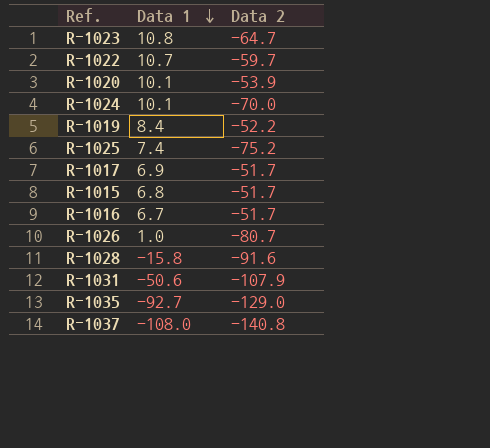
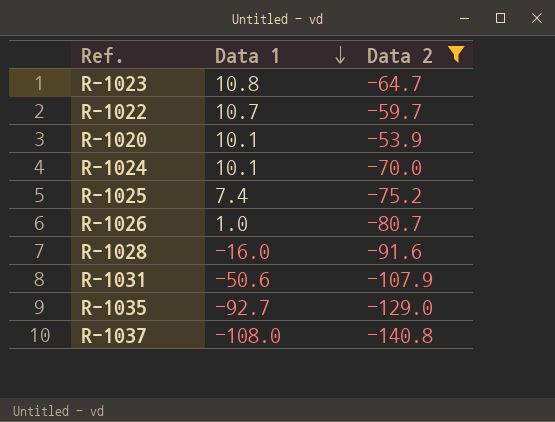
filter: none -> Data 2 <= -53.9
R-1028 | Data 1: -15.8 -> -16.0

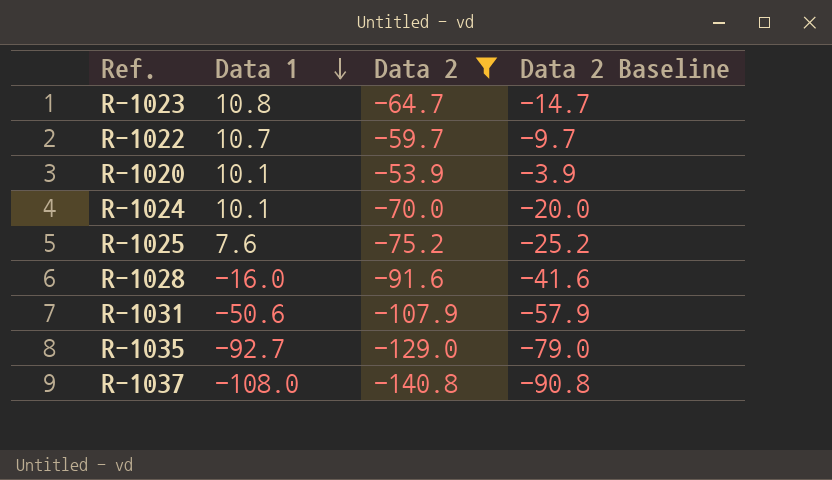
column Data 2 Baseline | formula: none -> [Data 2] + 50
row R-1026: 1.0 | -80.7 -> none
R-1025 | Data 1: 7.4 -> 7.6

